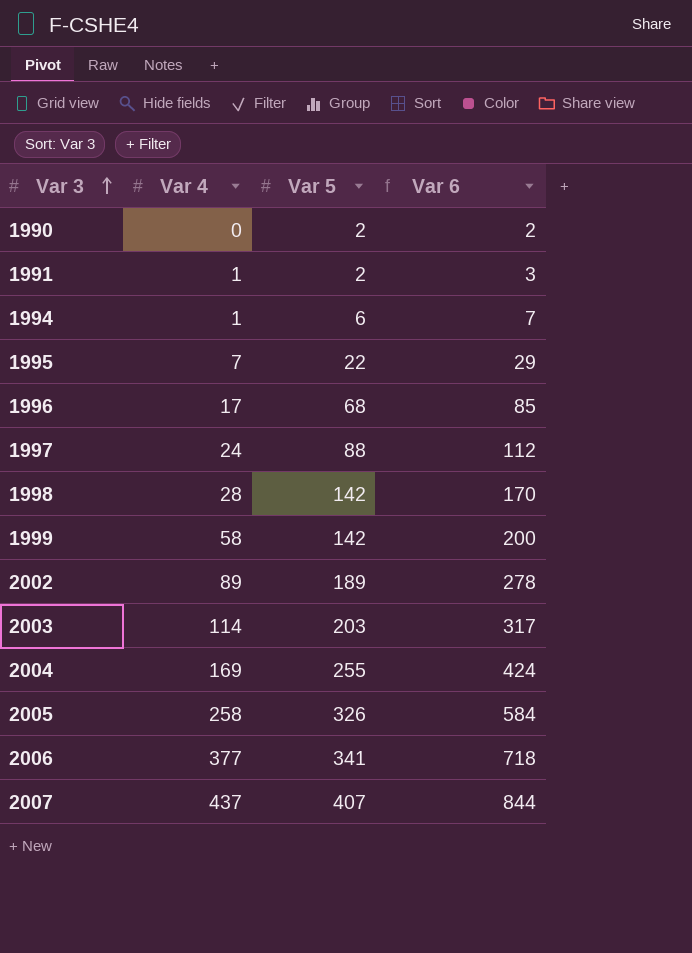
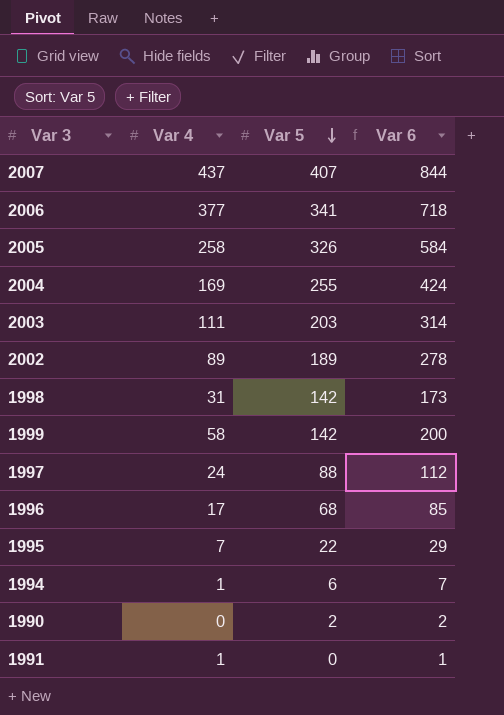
row order: Var 3 ascending -> Var 5 descending
2003 | Var 4: 114 -> 111
2003 | Var 6: 317 -> 314
1998 | Var 4: 28 -> 31
1998 | Var 6: 170 -> 173
1991 | Var 5: 2 -> 0
1991 | Var 6: 3 -> 1

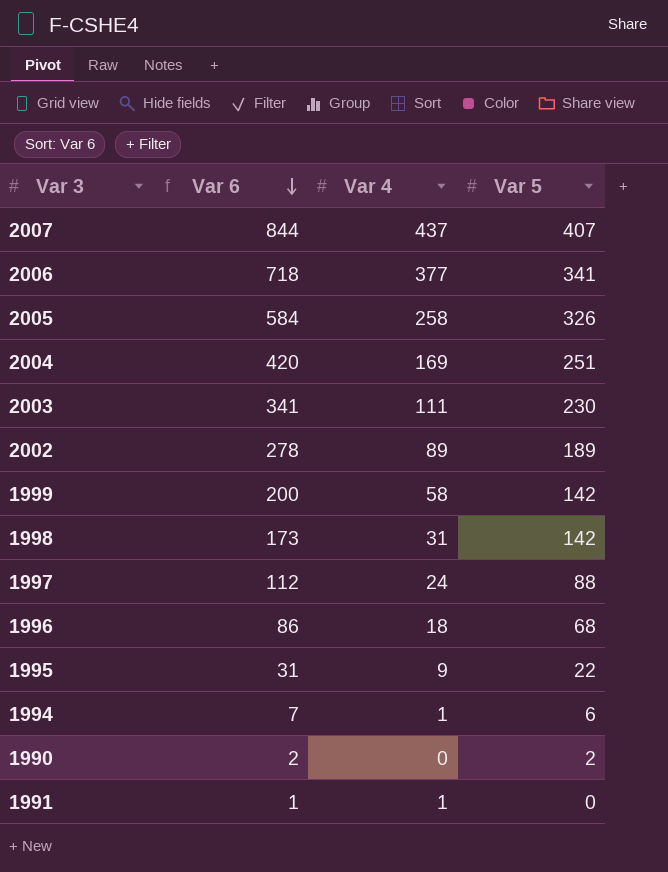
row order: Var 5 descending -> Var 6 descending
column Var 6 | position: 4 -> 2
2004 | Var 6: 424 -> 420
2004 | Var 5: 255 -> 251
2003 | Var 6: 314 -> 341
2003 | Var 5: 203 -> 230
1996 | Var 6: 85 -> 86
1996 | Var 4: 17 -> 18
1995 | Var 6: 29 -> 31
1995 | Var 4: 7 -> 9

